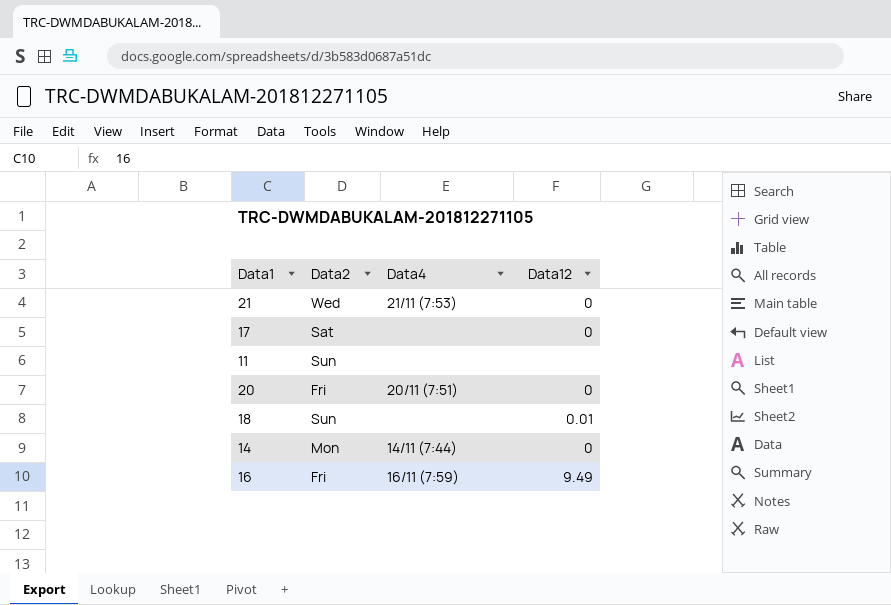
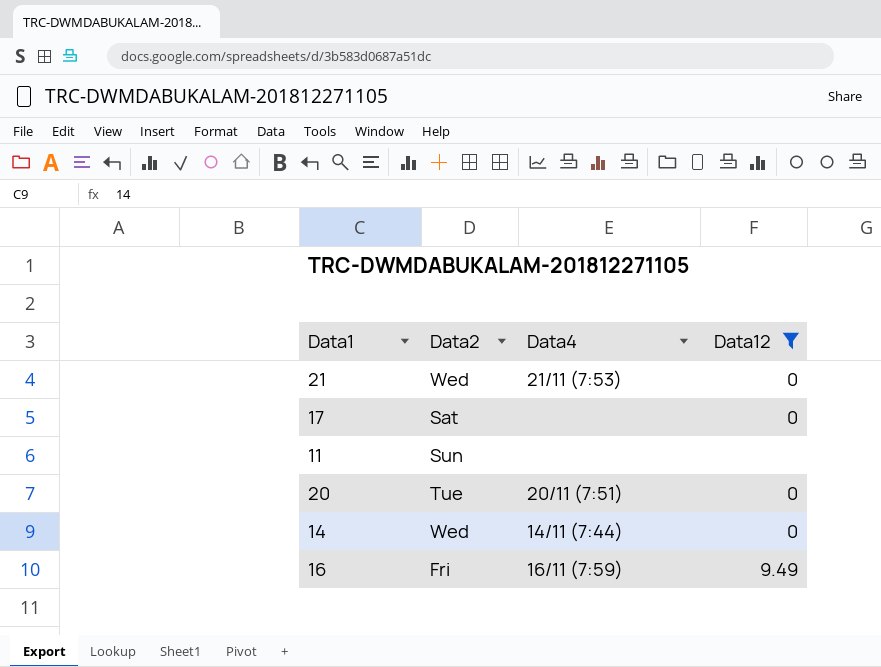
filter: none -> Data12 != 0.01
20 | Data2: Fri -> Tue
14 | Data2: Mon -> Wed

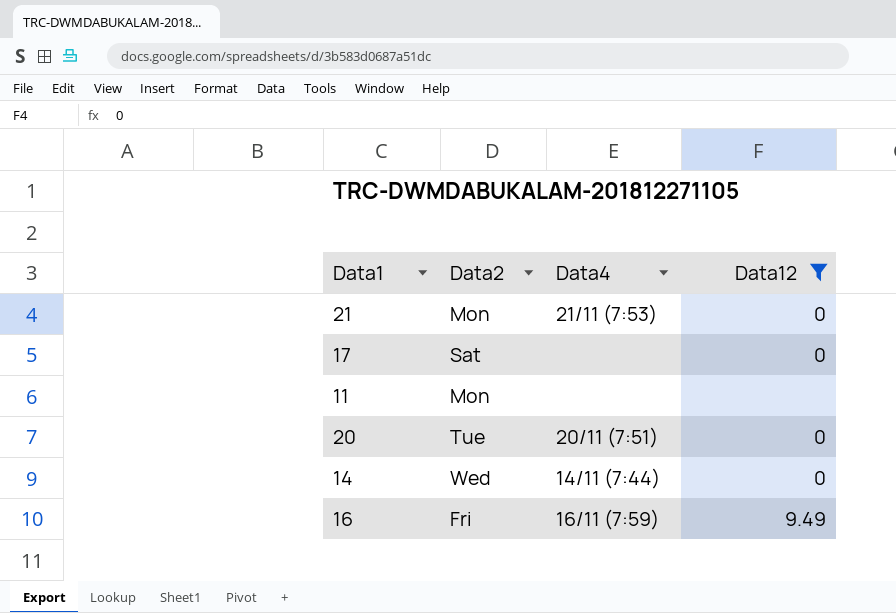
21 | Data2: Wed -> Mon
11 | Data2: Sun -> Mon

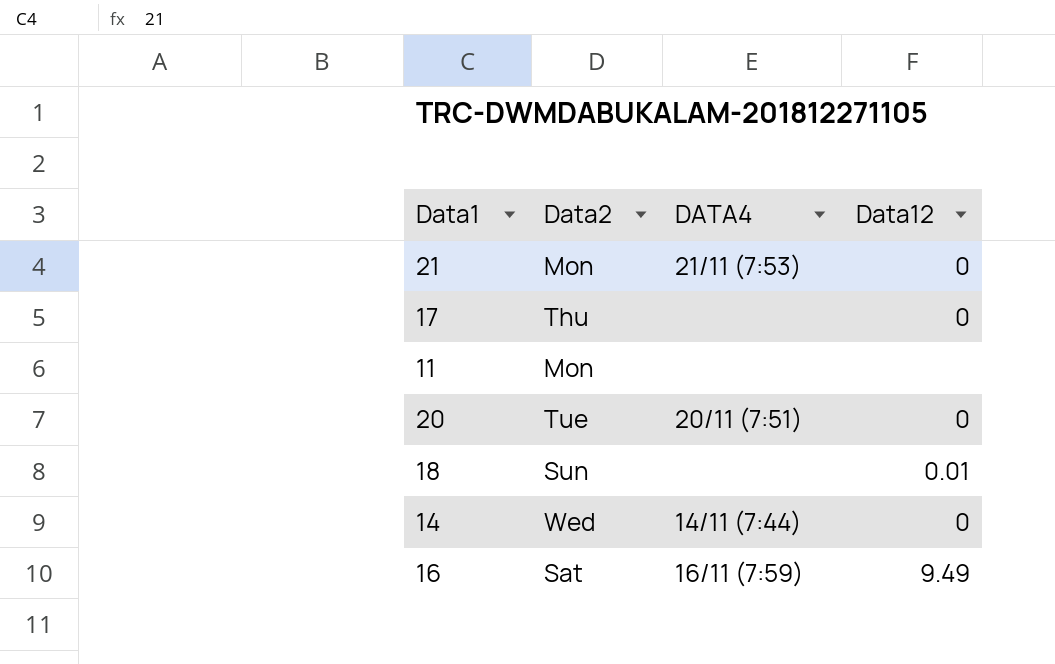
filter: Data12 != 0.01 -> none
column name: Data4 -> DATA4
17 | Data2: Sat -> Thu
16 | Data2: Fri -> Sat

